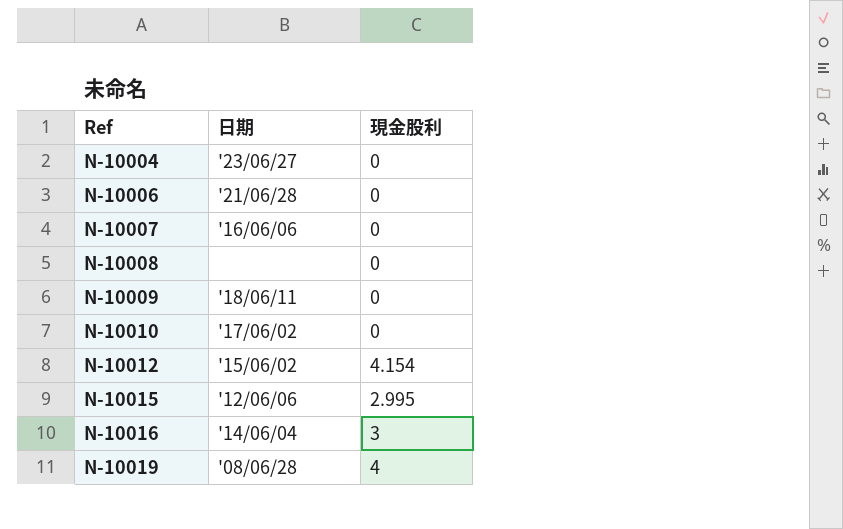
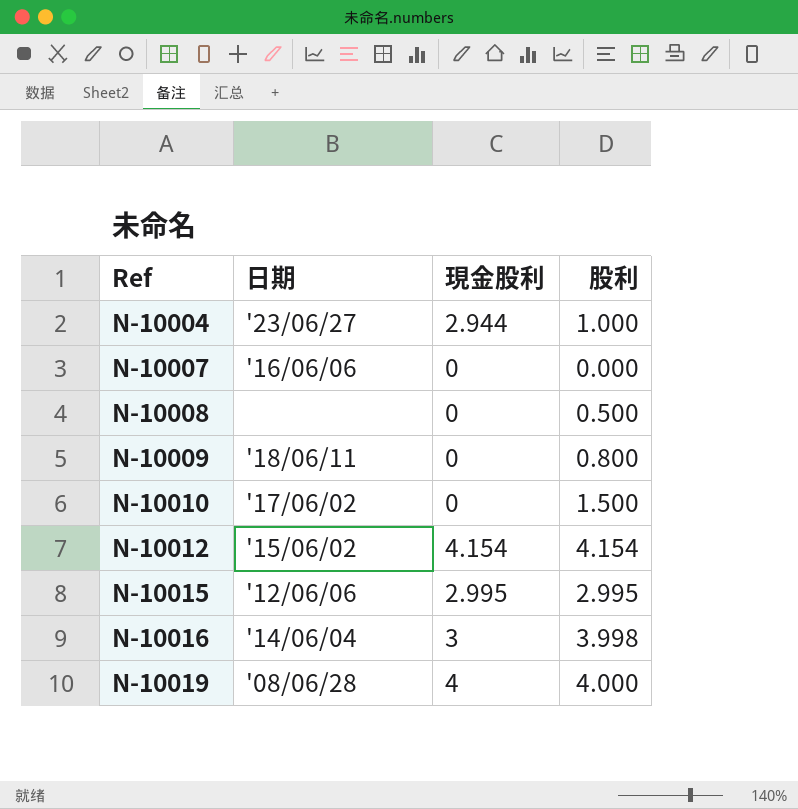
column 股利 | position: none -> 4
row N-10006: '21/06/28 | 0 -> none
N-10004 | 現金股利: 0 -> 2.944

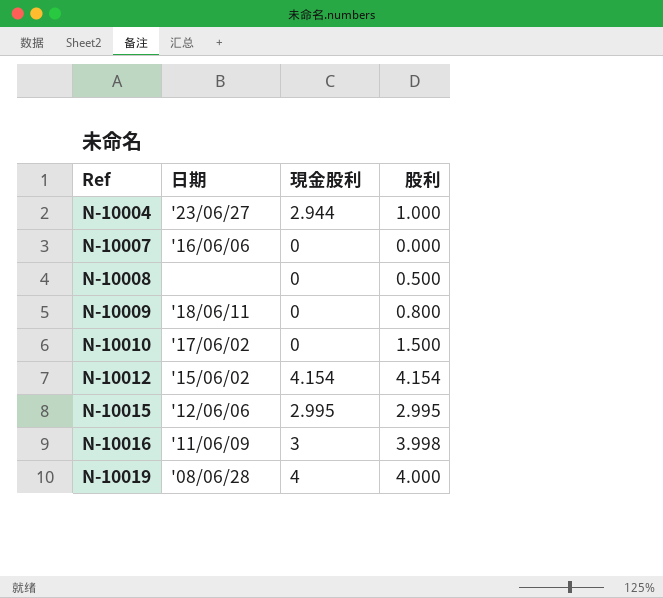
N-10016 | 日期: '14/06/04 -> '11/06/09

